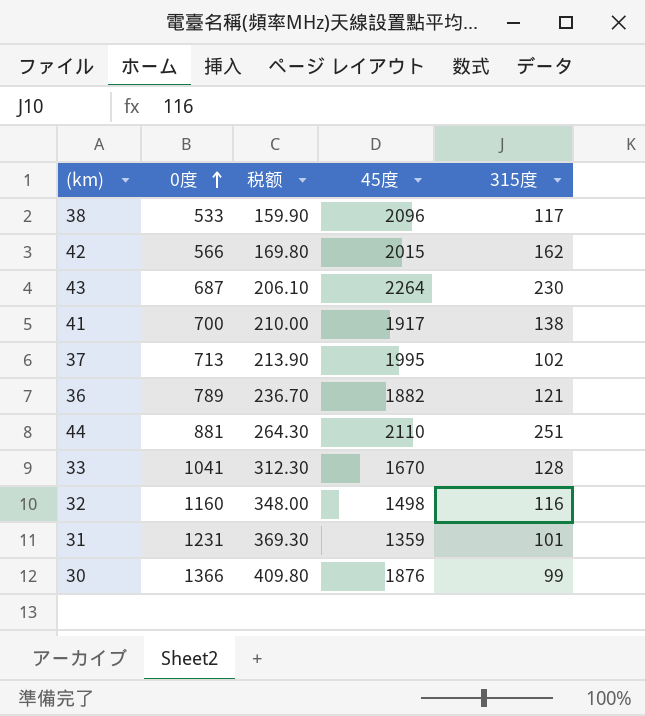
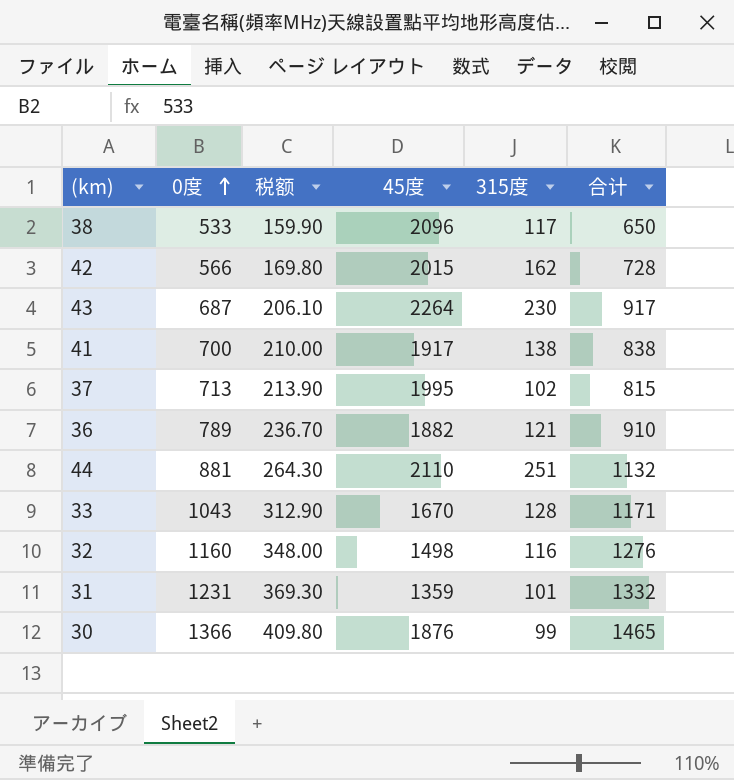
column 合计 | formula: none -> [0度] + [315度]
33 | 0度: 1041 -> 1043
33 | 税额: 312.30 -> 312.90

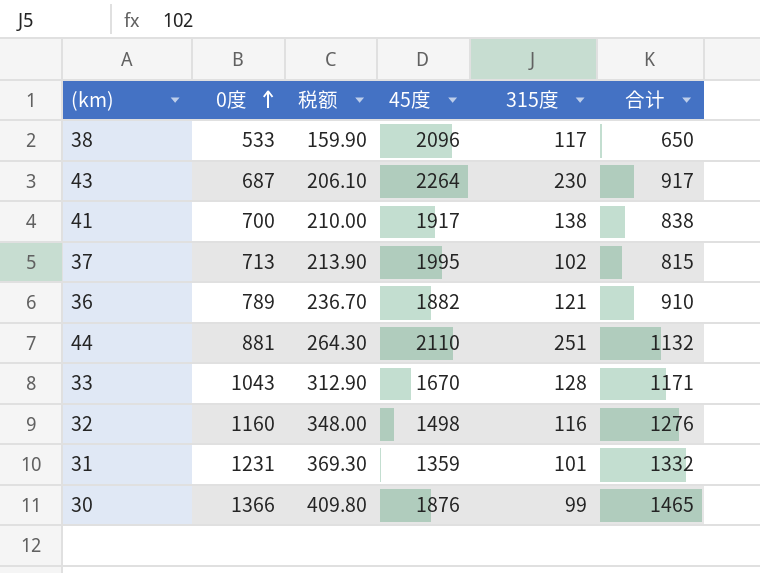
row 42: 566 | 169.80 | 2015 | 162 | 728 -> none

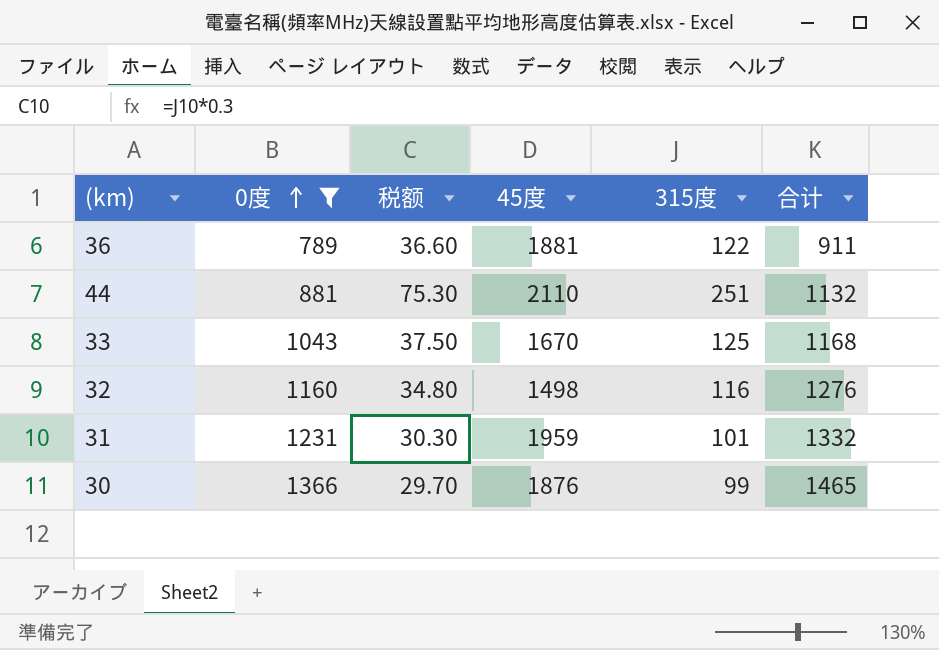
filter: none -> 0度 >= 789
column 税额 | formula: [0度] * 0.3 -> [315度] * 0.3
36 | 45度: 1882 -> 1881
36 | 315度: 121 -> 122
36 | 合计: 910 -> 911
33 | 315度: 128 -> 125
33 | 合计: 1171 -> 1168
31 | 45度: 1359 -> 1959

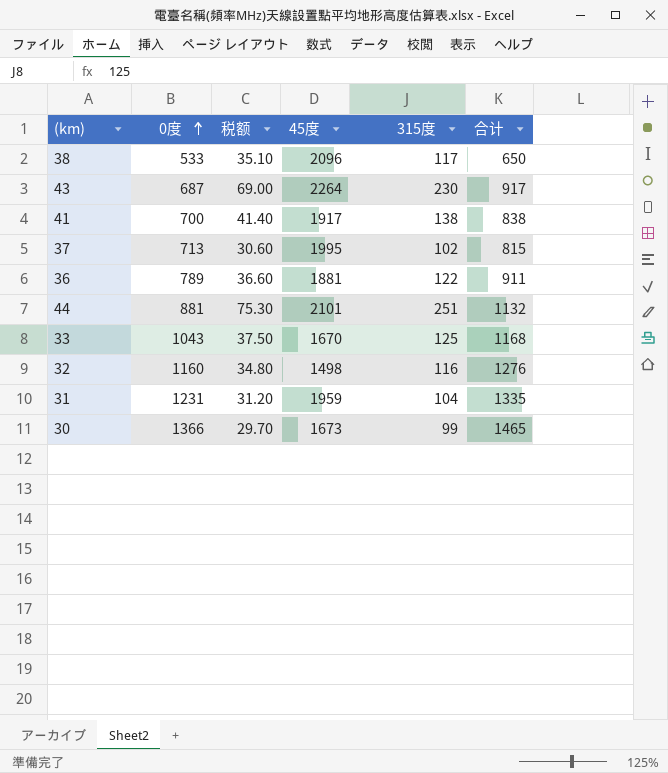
filter: 0度 >= 789 -> none
44 | 45度: 2110 -> 2101
31 | 税额: 30.30 -> 31.20
31 | 315度: 101 -> 104
31 | 合计: 1332 -> 1335
30 | 45度: 1876 -> 1673

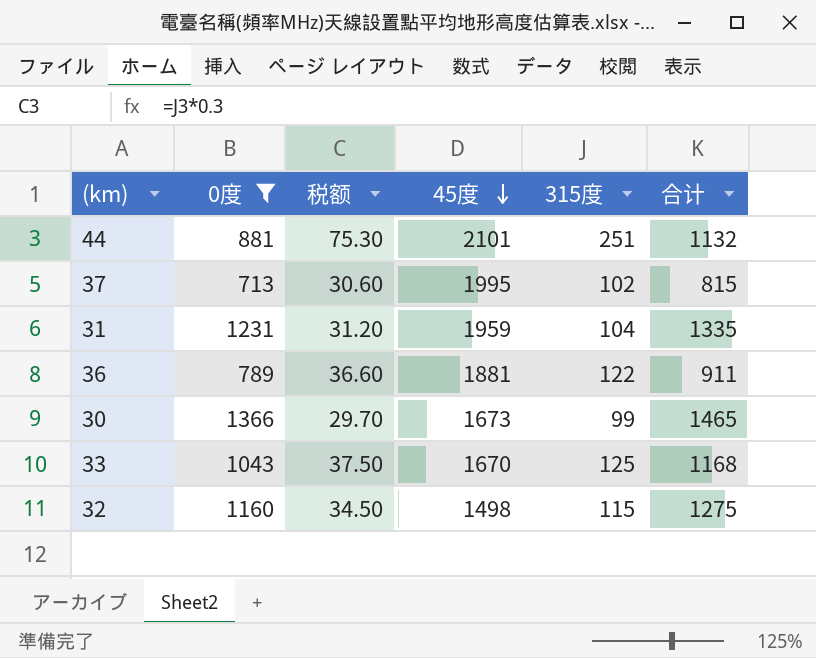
filter: none -> 0度 >= 713
row order: 0度 ascending -> 45度 descending
32 | 税额: 34.80 -> 34.50
32 | 315度: 116 -> 115
32 | 合计: 1276 -> 1275

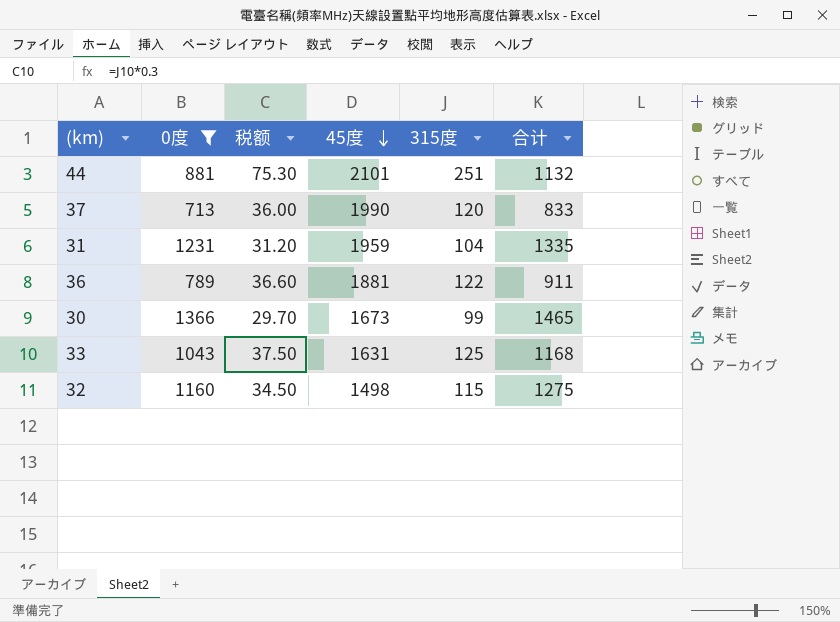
37 | 税额: 30.60 -> 36.00
37 | 45度: 1995 -> 1990
37 | 315度: 102 -> 120
37 | 合计: 815 -> 833
33 | 45度: 1670 -> 1631

